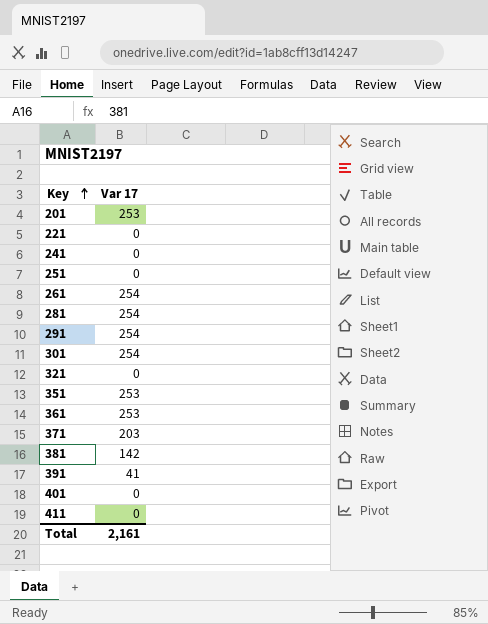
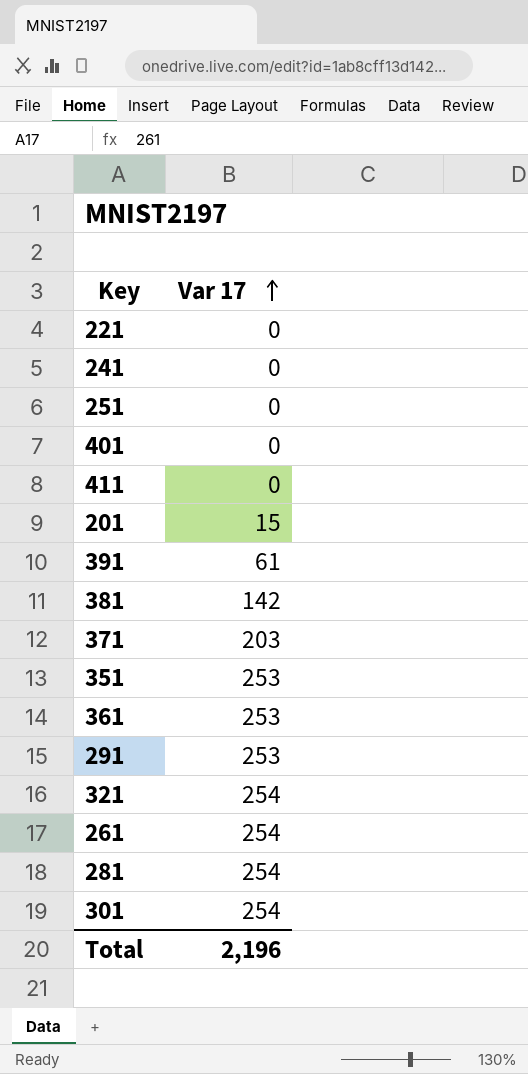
row order: Key ascending -> Var 17 ascending
201 | Var 17: 253 -> 15
391 | Var 17: 41 -> 61
291 | Var 17: 254 -> 253
321 | Var 17: 0 -> 254
Total | Var 17: 2,161 -> 2,196

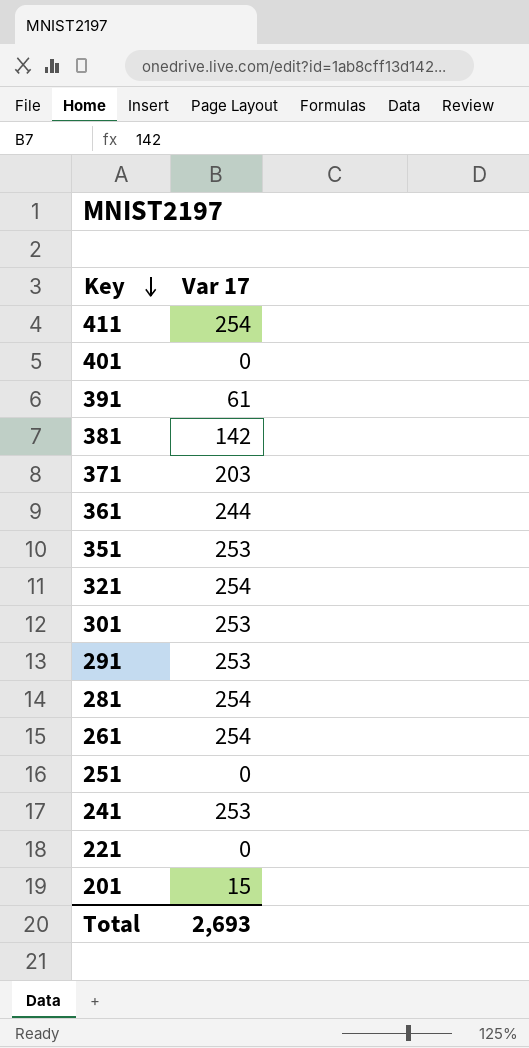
row order: Var 17 ascending -> Key descending
411 | Var 17: 0 -> 254
361 | Var 17: 253 -> 244
301 | Var 17: 254 -> 253
241 | Var 17: 0 -> 253
Total | Var 17: 2,196 -> 2,693

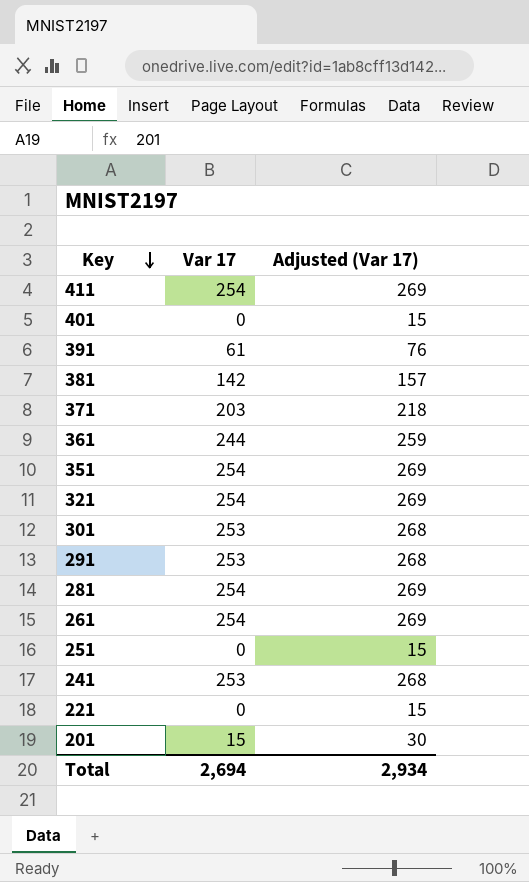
column Adjusted (Var 17) | formula: none -> [Var 17] + 15
351 | Var 17: 253 -> 254
Total | Var 17: 2,693 -> 2,694

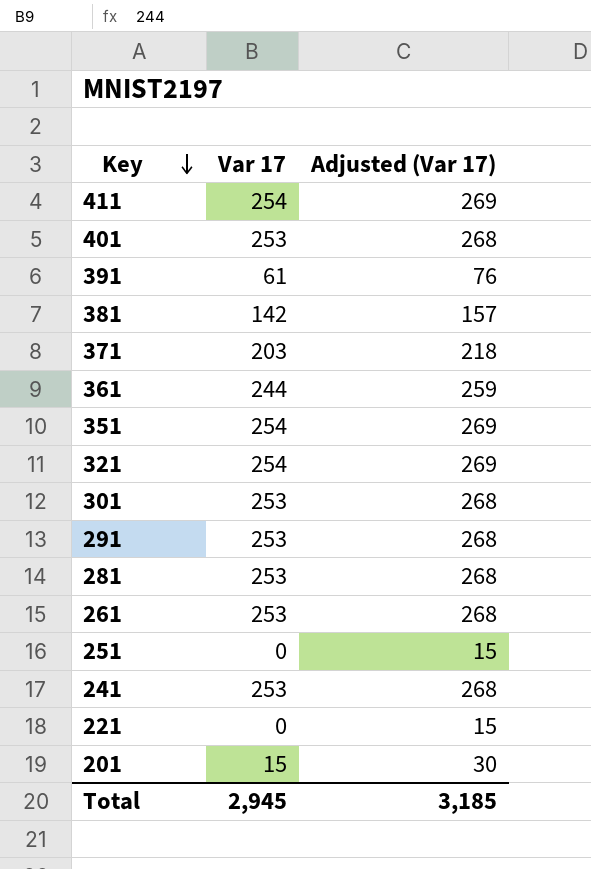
401 | Var 17: 0 -> 253
401 | Adjusted (Var 17): 15 -> 268
281 | Var 17: 254 -> 253
281 | Adjusted (Var 17): 269 -> 268
261 | Var 17: 254 -> 253
261 | Adjusted (Var 17): 269 -> 268
Total | Var 17: 2,694 -> 2,945
Total | Adjusted (Var 17): 2,934 -> 3,185

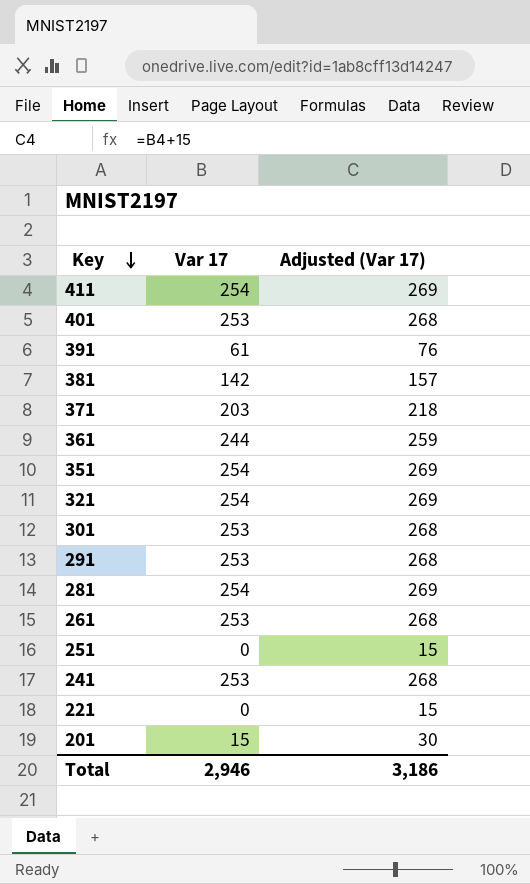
281 | Var 17: 253 -> 254
281 | Adjusted (Var 17): 268 -> 269
Total | Var 17: 2,945 -> 2,946
Total | Adjusted (Var 17): 3,185 -> 3,186

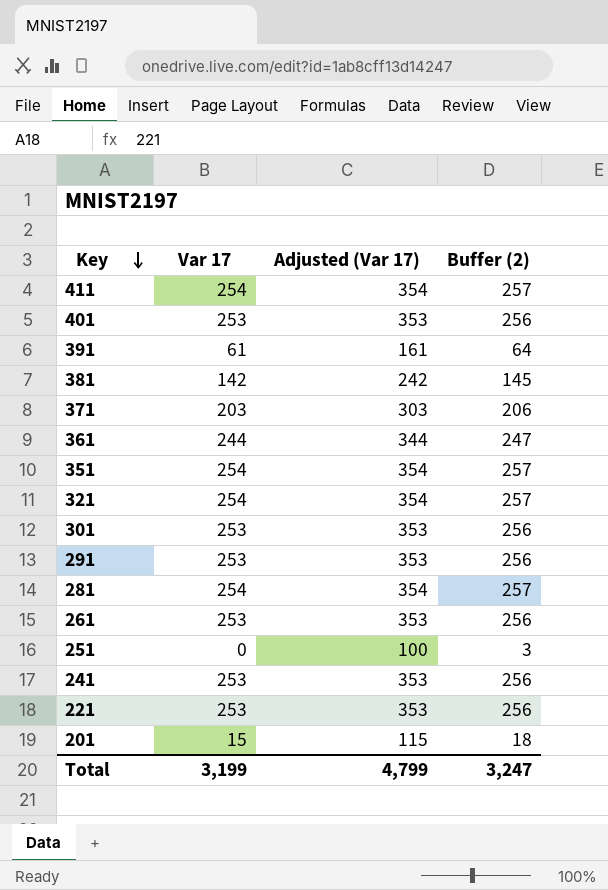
column Adjusted (Var 17) | formula: [Var 17] + 15 -> [Var 17] + 100
column Buffer (2) | formula: none -> [Var 17] + 3
221 | Var 17: 0 -> 253
Total | Var 17: 2,946 -> 3,199
Total | Adjusted (Var 17): 3,186 -> 4,799

